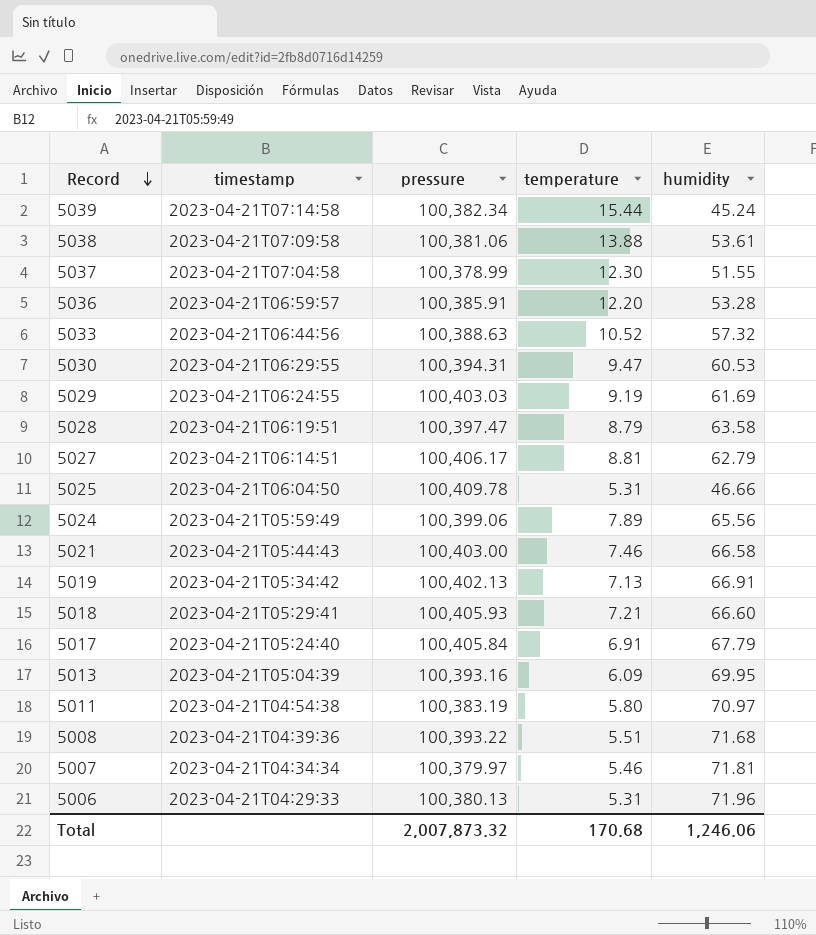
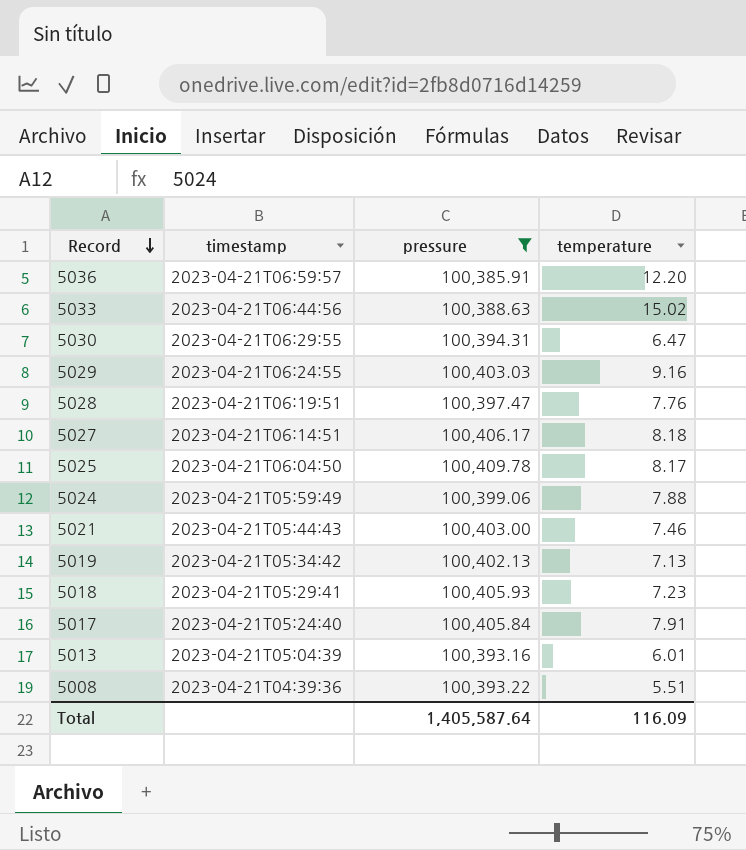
filter: none -> pressure >= 100,385.91
column humidity | position: 5 -> none
5033 | temperature: 10.52 -> 15.02
5030 | temperature: 9.47 -> 6.47
5029 | temperature: 9.19 -> 9.16
5028 | temperature: 8.79 -> 7.76
5027 | temperature: 8.81 -> 8.18
5025 | temperature: 5.31 -> 8.17
5024 | temperature: 7.89 -> 7.88
5018 | temperature: 7.21 -> 7.23
5017 | temperature: 6.91 -> 7.91
5013 | temperature: 6.09 -> 6.01
Total | pressure: 2,007,873.32 -> 1,405,587.64
Total | temperature: 170.68 -> 116.09

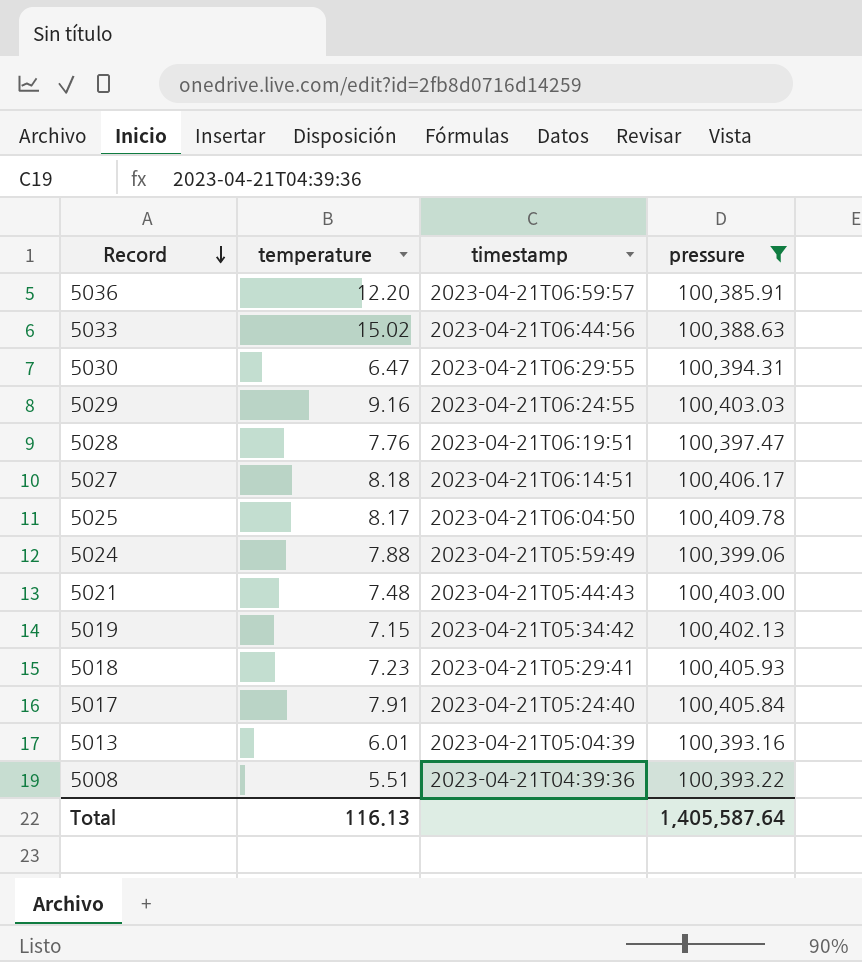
column temperature | position: 4 -> 2
5021 | temperature: 7.46 -> 7.48
5019 | temperature: 7.13 -> 7.15
Total | temperature: 116.09 -> 116.13

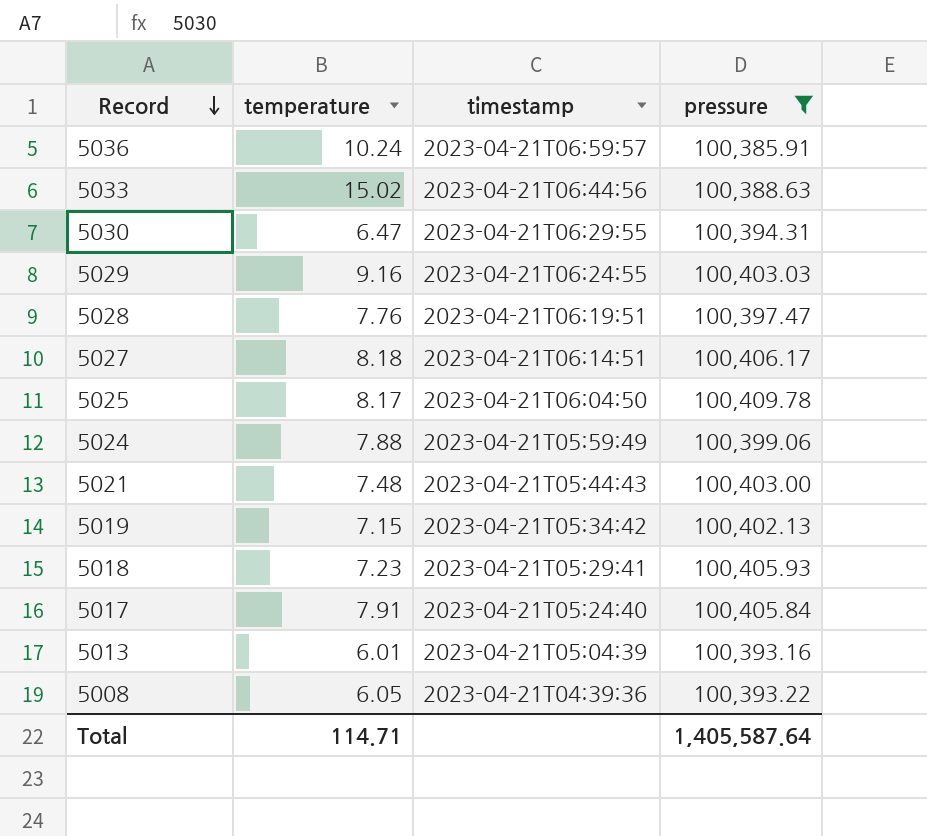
5036 | temperature: 12.20 -> 10.24
5008 | temperature: 5.51 -> 6.05
Total | temperature: 116.13 -> 114.71

